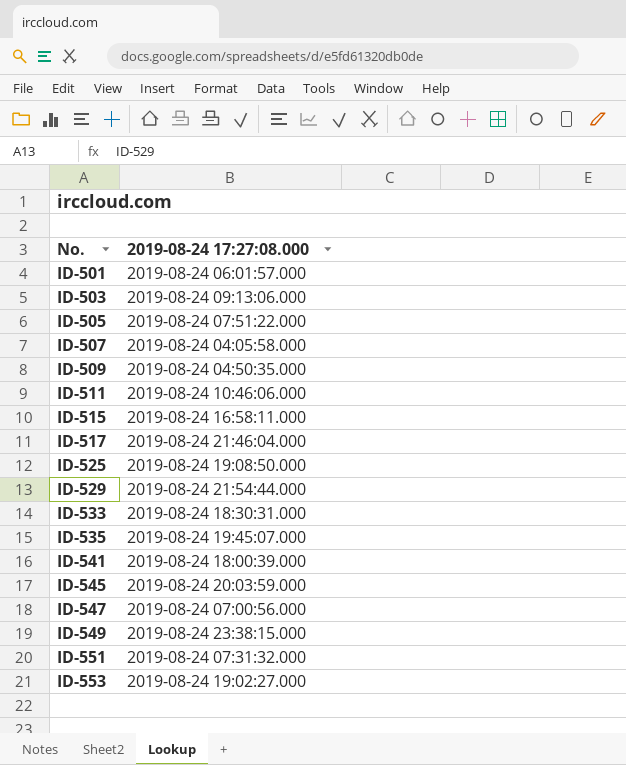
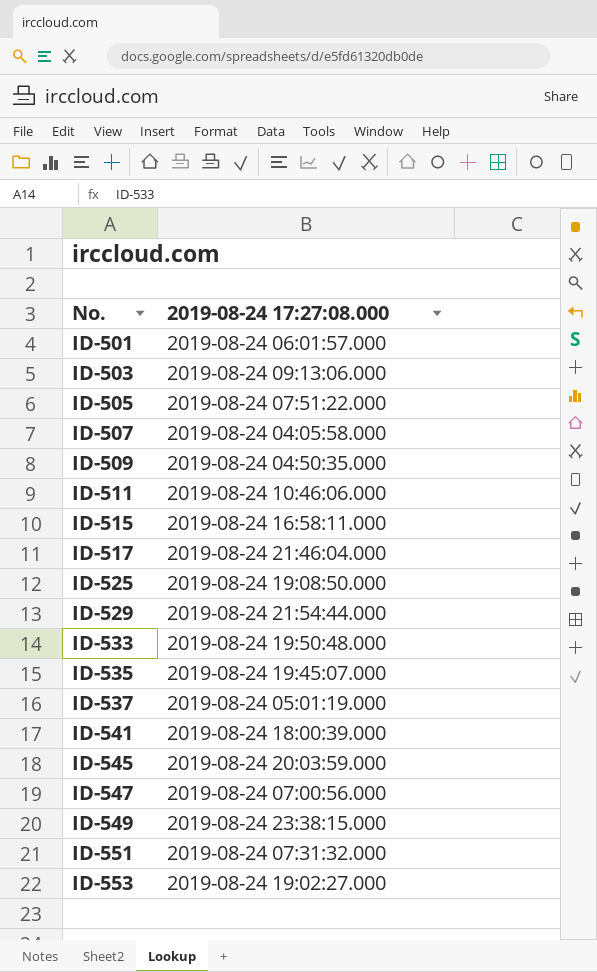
ID-533 | 2019-08-24 17:27:08.000: 2019-08-24 18:30:31.000 -> 2019-08-24 19:50:48.000
row ID-537: none -> 2019-08-24 05:01:19.000

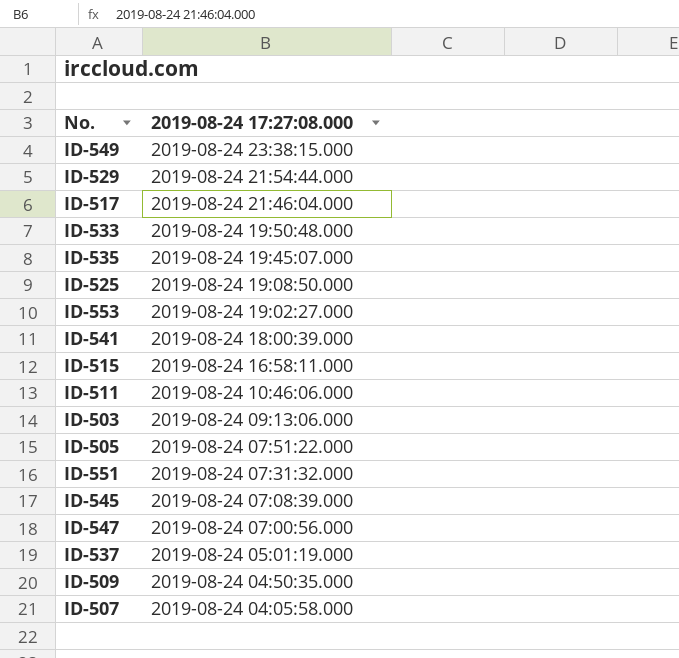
row order: No. ascending -> 2019-08-24 17:27:08.000 descending
row ID-501: 2019-08-24 06:01:57.000 -> none
ID-545 | 2019-08-24 17:27:08.000: 2019-08-24 20:03:59.000 -> 2019-08-24 07:08:39.000

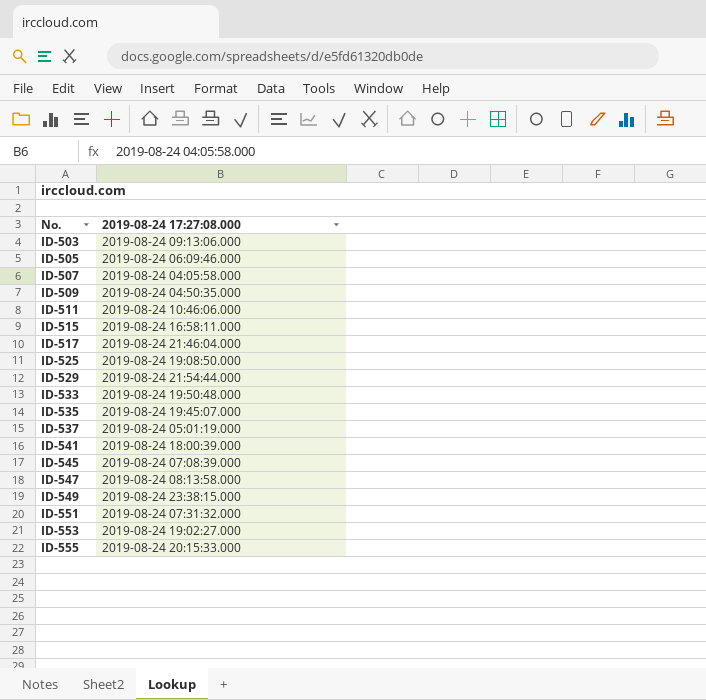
row order: 2019-08-24 17:27:08.000 descending -> No. ascending
ID-505 | 2019-08-24 17:27:08.000: 2019-08-24 07:51:22.000 -> 2019-08-24 06:09:46.000
ID-547 | 2019-08-24 17:27:08.000: 2019-08-24 07:00:56.000 -> 2019-08-24 08:13:58.000
row ID-555: none -> 2019-08-24 20:15:33.000

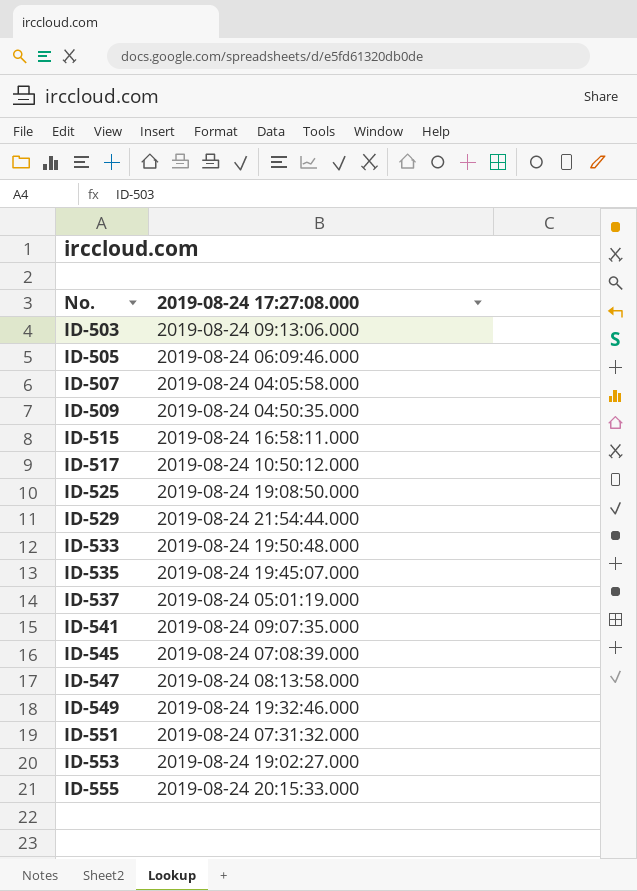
row ID-511: 2019-08-24 10:46:06.000 -> none
ID-517 | 2019-08-24 17:27:08.000: 2019-08-24 21:46:04.000 -> 2019-08-24 10:50:12.000
ID-541 | 2019-08-24 17:27:08.000: 2019-08-24 18:00:39.000 -> 2019-08-24 09:07:35.000
ID-549 | 2019-08-24 17:27:08.000: 2019-08-24 23:38:15.000 -> 2019-08-24 19:32:46.000

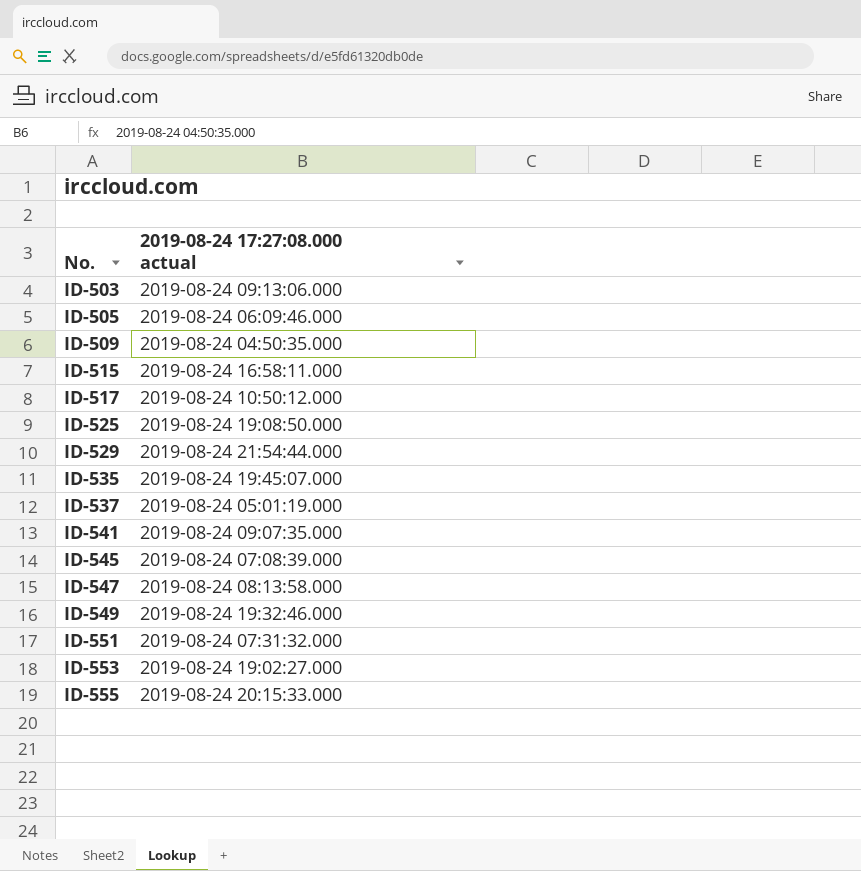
column name: 2019-08-24 17:27:08.000 -> 2019-08-24 17:27:08.000 actual
row ID-507: 2019-08-24 04:05:58.000 -> none
row ID-533: 2019-08-24 19:50:48.000 -> none

